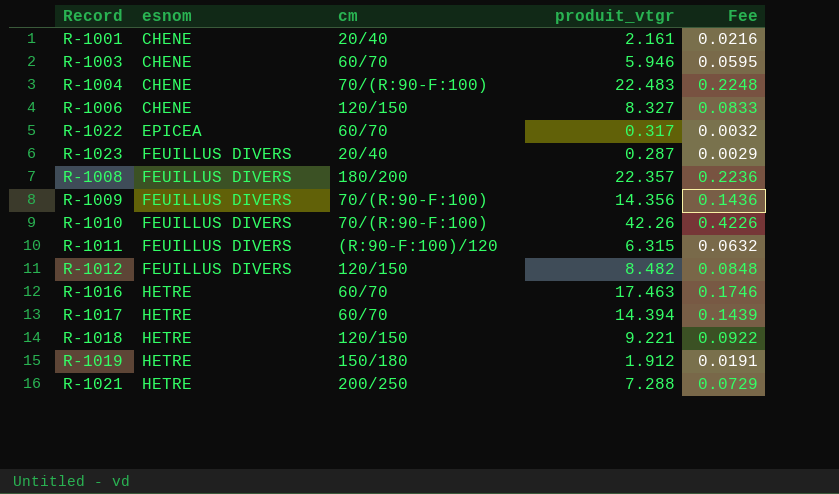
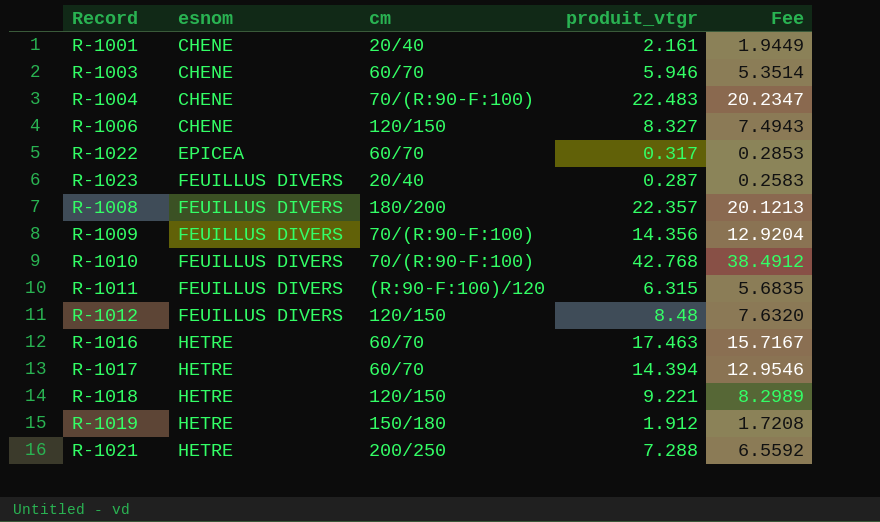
column Fee | formula: [produit_vtgr] * 0.01 -> [produit_vtgr] * 0.9
R-1010 | produit_vtgr: 42.26 -> 42.768
R-1012 | produit_vtgr: 8.482 -> 8.48

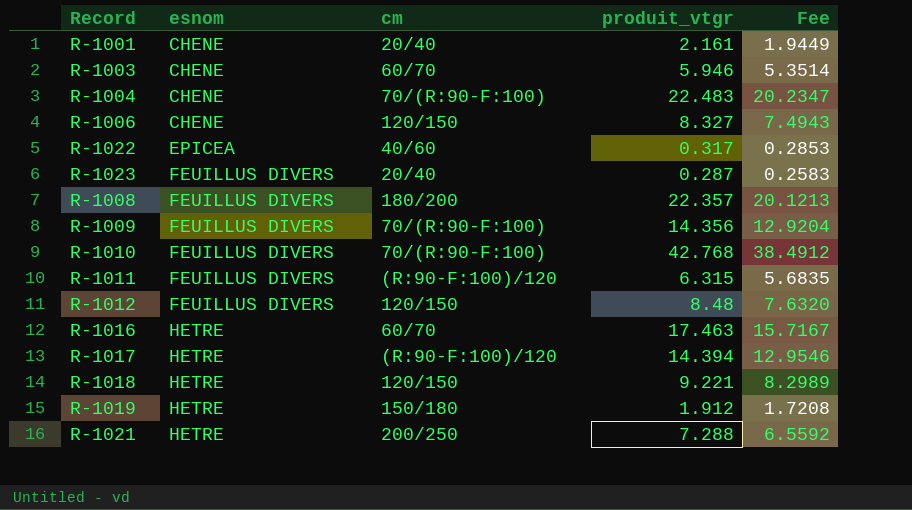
R-1022 | cm: 60/70 -> 40/60
R-1017 | cm: 60/70 -> (R:90-F:100)/120

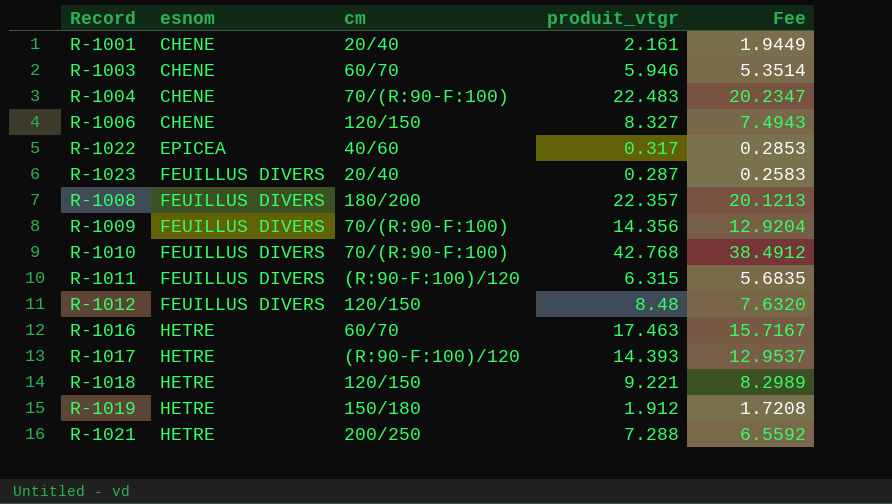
R-1017 | produit_vtgr: 14.394 -> 14.393
R-1017 | Fee: 12.9546 -> 12.9537

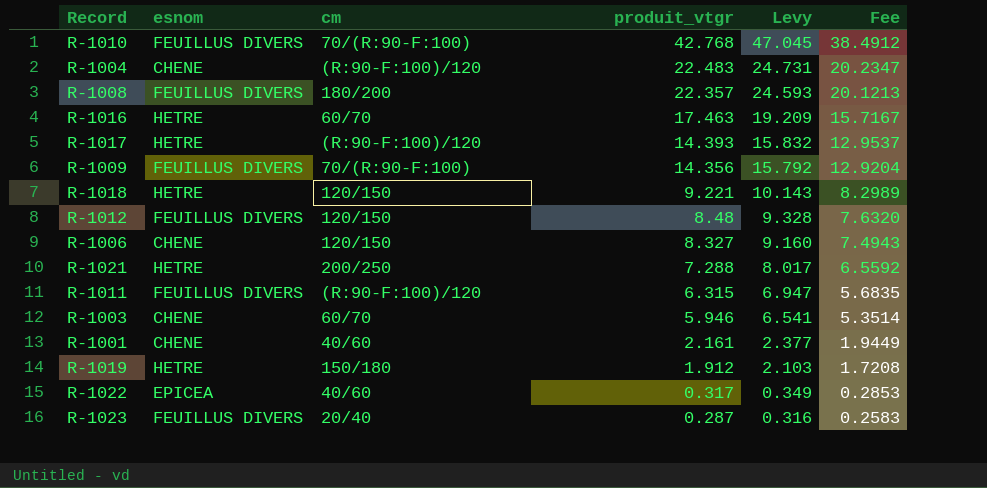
row order: esnom ascending -> produit_vtgr descending
column Levy | formula: none -> [produit_vtgr] * 1.1
R-1004 | cm: 70/(R:90-F:100) -> (R:90-F:100)/120
R-1001 | cm: 20/40 -> 40/60

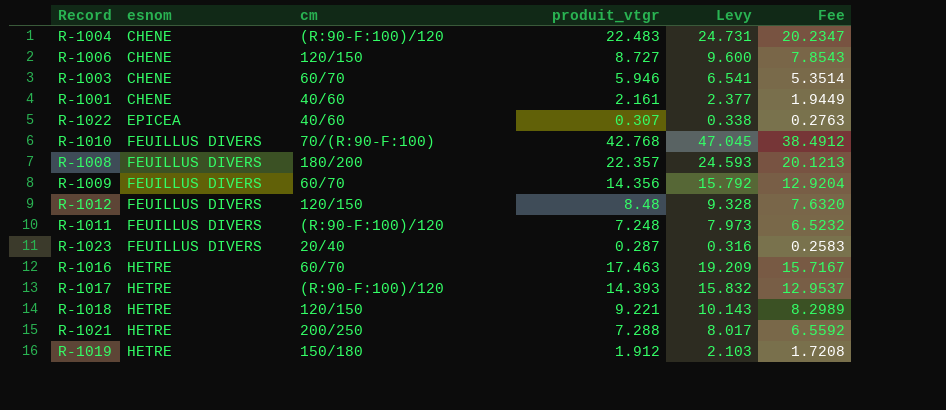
row order: produit_vtgr descending -> esnom ascending
R-1006 | produit_vtgr: 8.327 -> 8.727
R-1006 | Levy: 9.160 -> 9.600
R-1006 | Fee: 7.4943 -> 7.8543
R-1022 | produit_vtgr: 0.317 -> 0.307
R-1022 | Levy: 0.349 -> 0.338
R-1022 | Fee: 0.2853 -> 0.2763
R-1009 | cm: 70/(R:90-F:100) -> 60/70
R-1011 | produit_vtgr: 6.315 -> 7.248
R-1011 | Levy: 6.947 -> 7.973
R-1011 | Fee: 5.6835 -> 6.5232

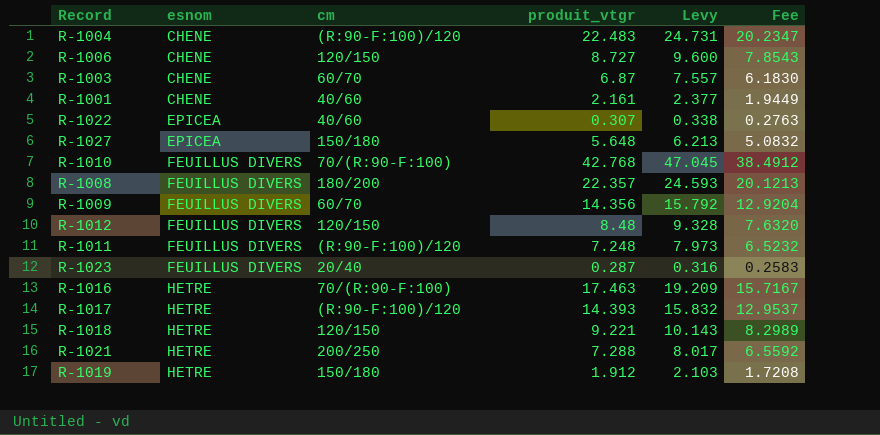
R-1003 | produit_vtgr: 5.946 -> 6.87
R-1003 | Levy: 6.541 -> 7.557
R-1003 | Fee: 5.3514 -> 6.1830
row R-1027: none -> EPICEA | 150/180 | 5.648 | 6.213 | 5.0832
R-1016 | cm: 60/70 -> 70/(R:90-F:100)

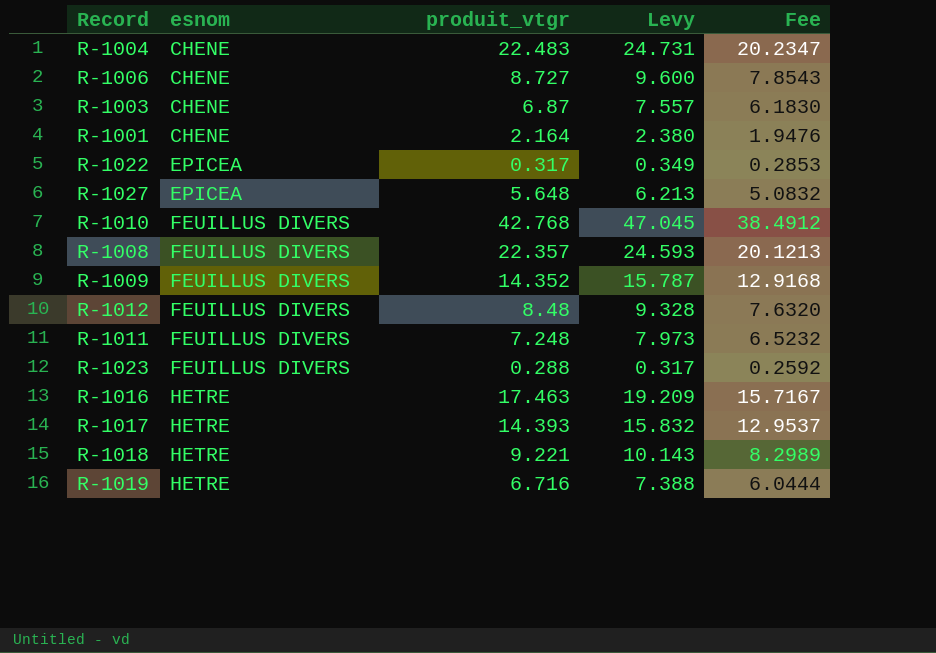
column cm | position: 3 -> none
row R-1021: HETRE | 200/250 | 7.288 | 8.017 | 6.5592 -> none
R-1001 | produit_vtgr: 2.161 -> 2.164
R-1001 | Levy: 2.377 -> 2.380
R-1001 | Fee: 1.9449 -> 1.9476
R-1022 | produit_vtgr: 0.307 -> 0.317
R-1022 | Levy: 0.338 -> 0.349
R-1022 | Fee: 0.2763 -> 0.2853
R-1009 | produit_vtgr: 14.356 -> 14.352
R-1009 | Levy: 15.792 -> 15.787
R-1009 | Fee: 12.9204 -> 12.9168
R-1023 | produit_vtgr: 0.287 -> 0.288
R-1023 | Levy: 0.316 -> 0.317
R-1023 | Fee: 0.2583 -> 0.2592
R-1019 | produit_vtgr: 1.912 -> 6.716
R-1019 | Levy: 2.103 -> 7.388
R-1019 | Fee: 1.7208 -> 6.0444

